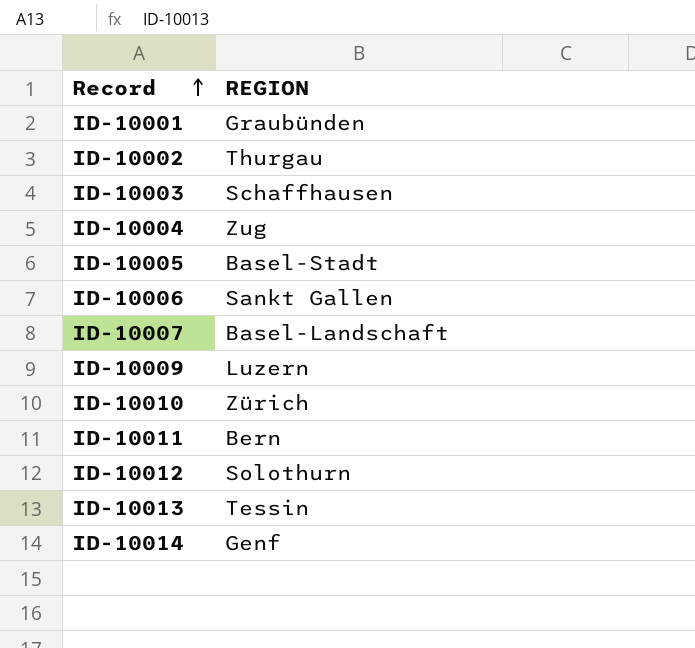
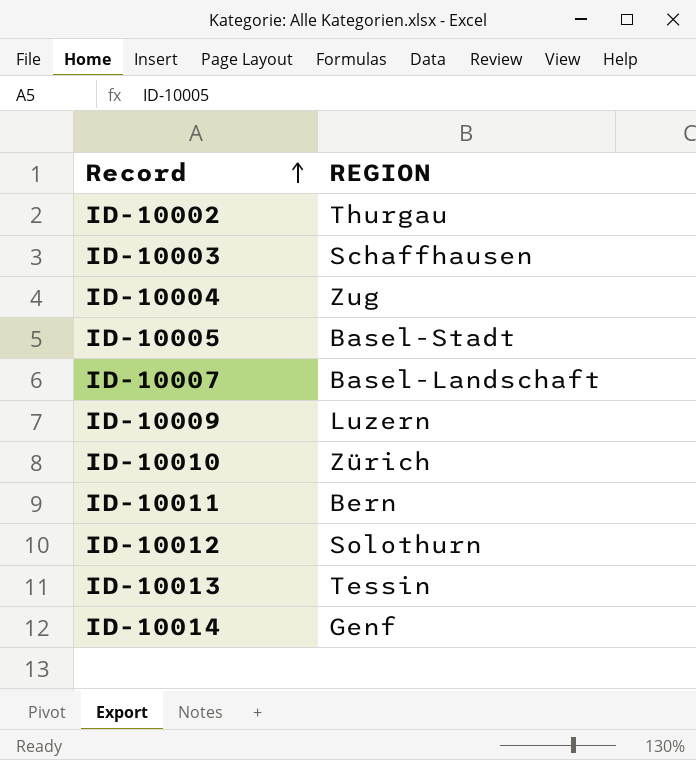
row ID-10001: Graubünden -> none
row ID-10006: Sankt Gallen -> none

